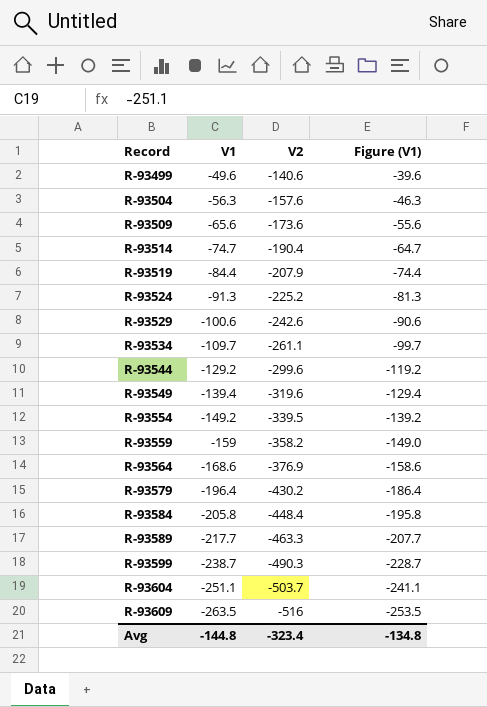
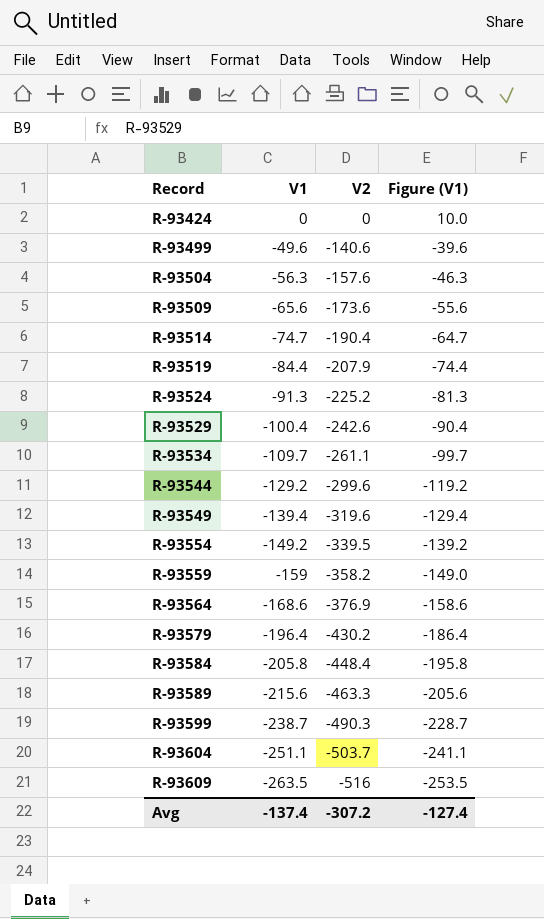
row R-93424: none -> 0 | 0 | 10.0
R-93529 | V1: -100.6 -> -100.4
R-93529 | Figure (V1): -90.6 -> -90.4
R-93589 | V1: -217.7 -> -215.6
R-93589 | Figure (V1): -207.7 -> -205.6
Avg | V1: -144.8 -> -137.4
Avg | V2: -323.4 -> -307.2
Avg | Figure (V1): -134.8 -> -127.4

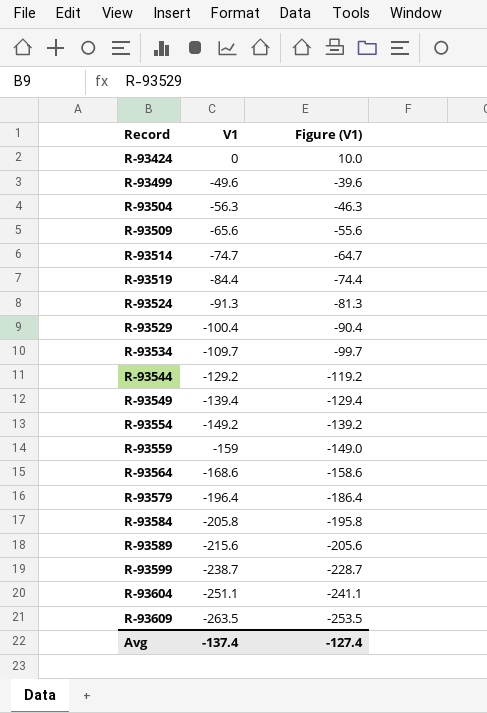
column V2 | position: 3 -> none

